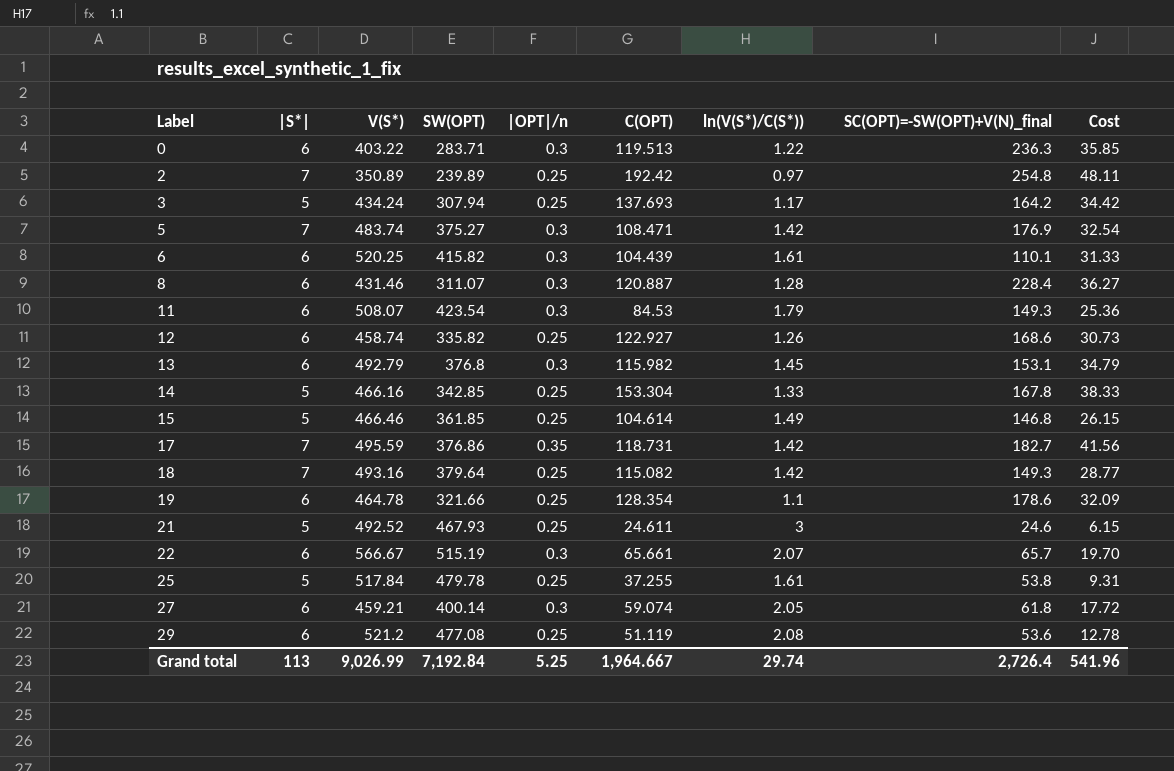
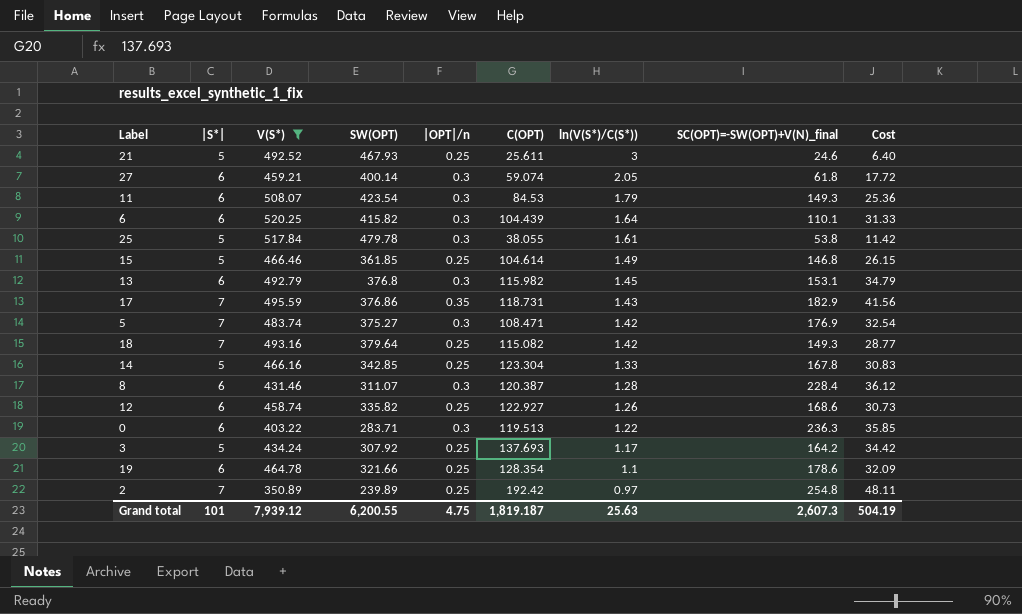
filter: none -> V(S*) <= 520.25
row order: Label ascending -> ln(V(S*)/C(S*)) descending
21 | C(OPT): 24.611 -> 25.611
21 | Cost: 6.15 -> 6.40
6 | ln(V(S*)/C(S*)): 1.61 -> 1.64
25 | |OPT|/n: 0.25 -> 0.3
25 | C(OPT): 37.255 -> 38.055
25 | Cost: 9.31 -> 11.42
17 | ln(V(S*)/C(S*)): 1.42 -> 1.43
17 | SC(OPT)=-SW(OPT)+V(N)_final: 182.7 -> 182.9
14 | C(OPT): 153.304 -> 123.304
14 | Cost: 38.33 -> 30.83
8 | C(OPT): 120.887 -> 120.387
8 | Cost: 36.27 -> 36.12
3 | SW(OPT): 307.94 -> 307.92
Grand total | |S*|: 113 -> 101
Grand total | V(S*): 9,026.99 -> 7,939.12
Grand total | SW(OPT): 7,192.84 -> 6,200.55
Grand total | |OPT|/n: 5.25 -> 4.75
Grand total | C(OPT): 1,964.667 -> 1,819.187
Grand total | ln(V(S*)/C(S*)): 29.74 -> 25.63
Grand total | SC(OPT)=-SW(OPT)+V(N)_final: 2,726.4 -> 2,607.3
Grand total | Cost: 541.96 -> 504.19

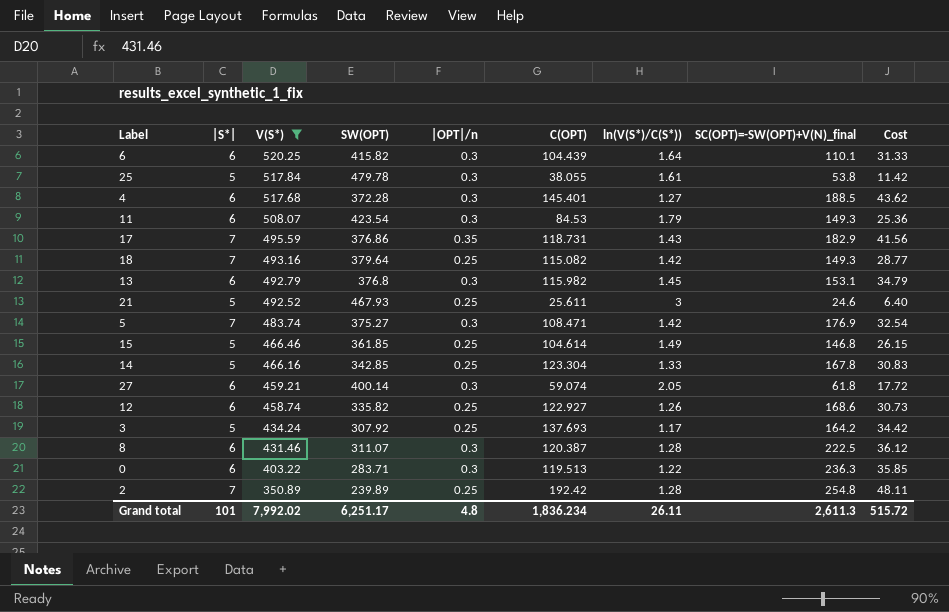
row order: ln(V(S*)/C(S*)) descending -> V(S*) descending
row 19: 6 | 464.78 | 321.66 | 0.25 | 128.354 | 1.1 | 178.6 | 32.09 -> none
row 4: none -> 6 | 517.68 | 372.28 | 0.3 | 145.401 | 1.27 | 188.5 | 43.62
8 | SC(OPT)=-SW(OPT)+V(N)_final: 228.4 -> 222.5
2 | ln(V(S*)/C(S*)): 0.97 -> 1.28
Grand total | V(S*): 7,939.12 -> 7,992.02
Grand total | SW(OPT): 6,200.55 -> 6,251.17
Grand total | |OPT|/n: 4.75 -> 4.8
Grand total | C(OPT): 1,819.187 -> 1,836.234
Grand total | ln(V(S*)/C(S*)): 25.63 -> 26.11
Grand total | SC(OPT)=-SW(OPT)+V(N)_final: 2,607.3 -> 2,611.3
Grand total | Cost: 504.19 -> 515.72

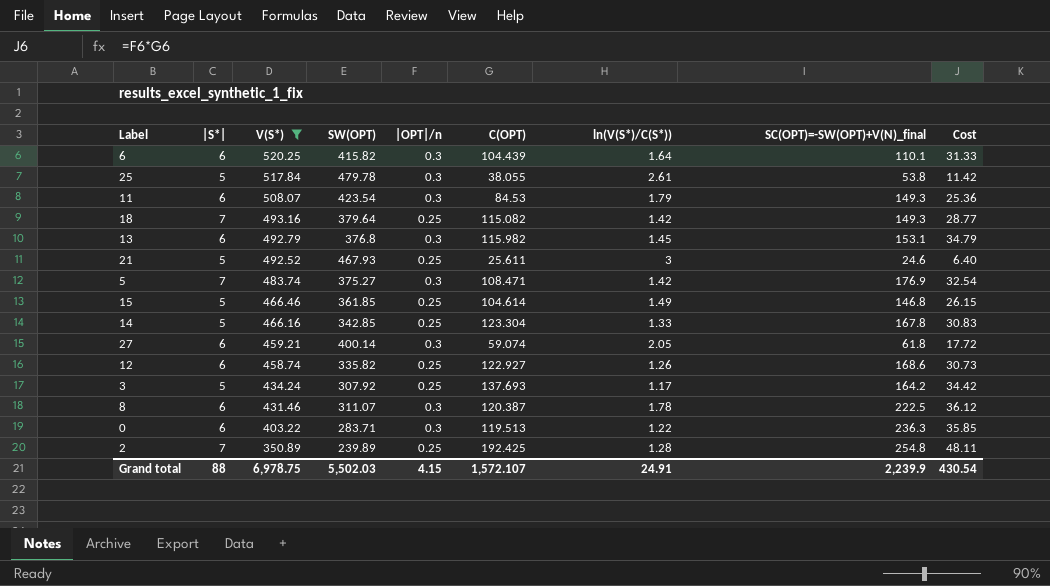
row 4: 6 | 517.68 | 372.28 | 0.3 | 145.401 | 1.27 | 188.5 | 43.62 -> none
row 17: 7 | 495.59 | 376.86 | 0.35 | 118.731 | 1.43 | 182.9 | 41.56 -> none
25 | ln(V(S*)/C(S*)): 1.61 -> 2.61
8 | ln(V(S*)/C(S*)): 1.28 -> 1.78
2 | C(OPT): 192.42 -> 192.425
Grand total | |S*|: 101 -> 88
Grand total | V(S*): 7,992.02 -> 6,978.75
Grand total | SW(OPT): 6,251.17 -> 5,502.03
Grand total | |OPT|/n: 4.8 -> 4.15
Grand total | C(OPT): 1,836.234 -> 1,572.107
Grand total | ln(V(S*)/C(S*)): 26.11 -> 24.91
Grand total | SC(OPT)=-SW(OPT)+V(N)_final: 2,611.3 -> 2,239.9
Grand total | Cost: 515.72 -> 430.54

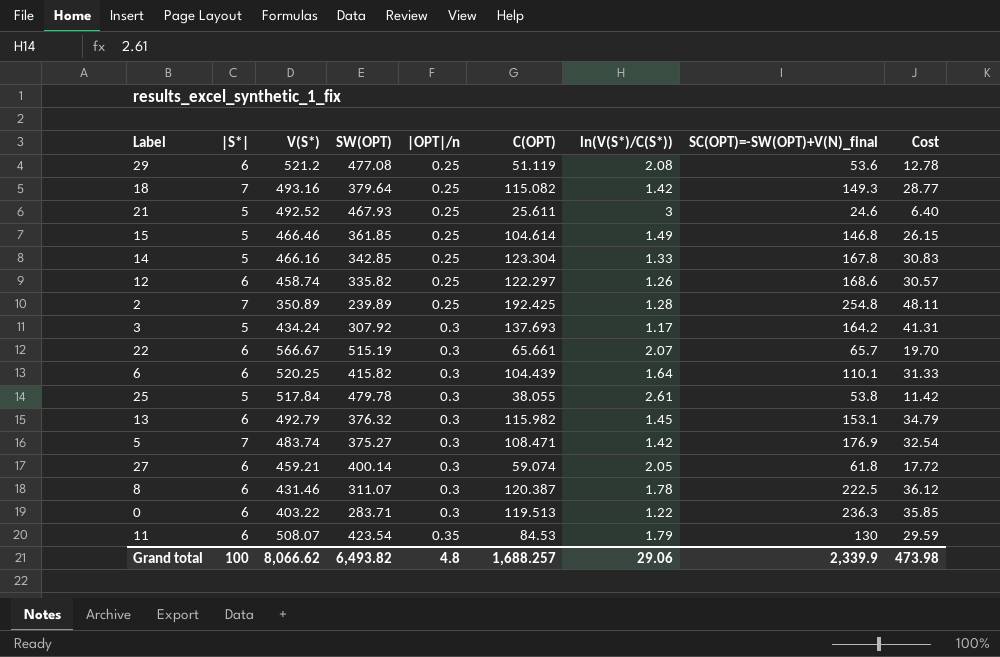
filter: V(S*) <= 520.25 -> none
row order: V(S*) descending -> |OPT|/n ascending
12 | C(OPT): 122.927 -> 122.297
12 | Cost: 30.73 -> 30.57
3 | |OPT|/n: 0.25 -> 0.3
3 | Cost: 34.42 -> 41.31
13 | SW(OPT): 376.8 -> 376.32
11 | |OPT|/n: 0.3 -> 0.35
11 | SC(OPT)=-SW(OPT)+V(N)_final: 149.3 -> 130
11 | Cost: 25.36 -> 29.59
Grand total | |S*|: 88 -> 100
Grand total | V(S*): 6,978.75 -> 8,066.62
Grand total | SW(OPT): 5,502.03 -> 6,493.82
Grand total | |OPT|/n: 4.15 -> 4.8
Grand total | C(OPT): 1,572.107 -> 1,688.257
Grand total | ln(V(S*)/C(S*)): 24.91 -> 29.06
Grand total | SC(OPT)=-SW(OPT)+V(N)_final: 2,239.9 -> 2,339.9
Grand total | Cost: 430.54 -> 473.98

